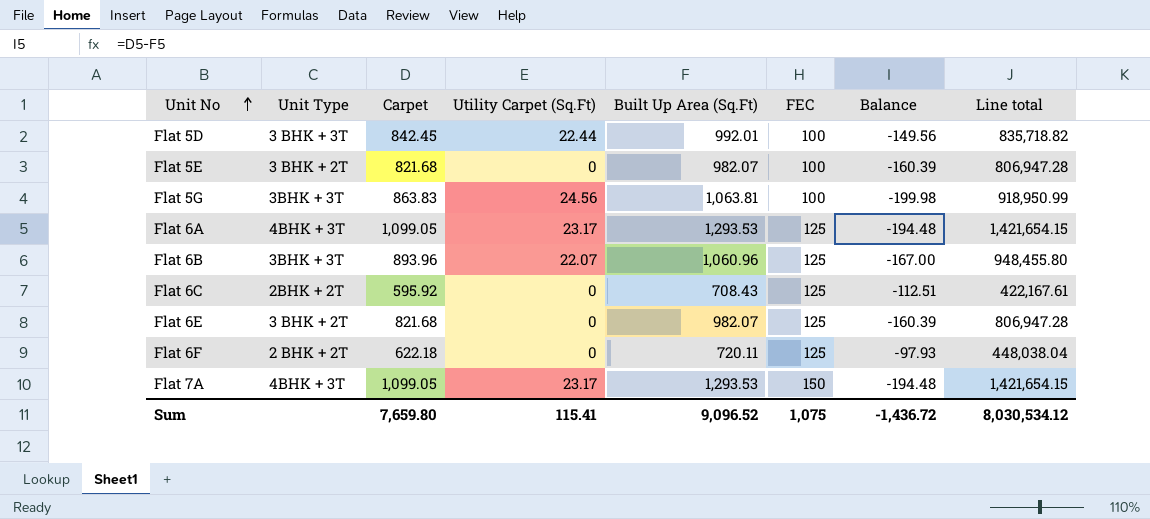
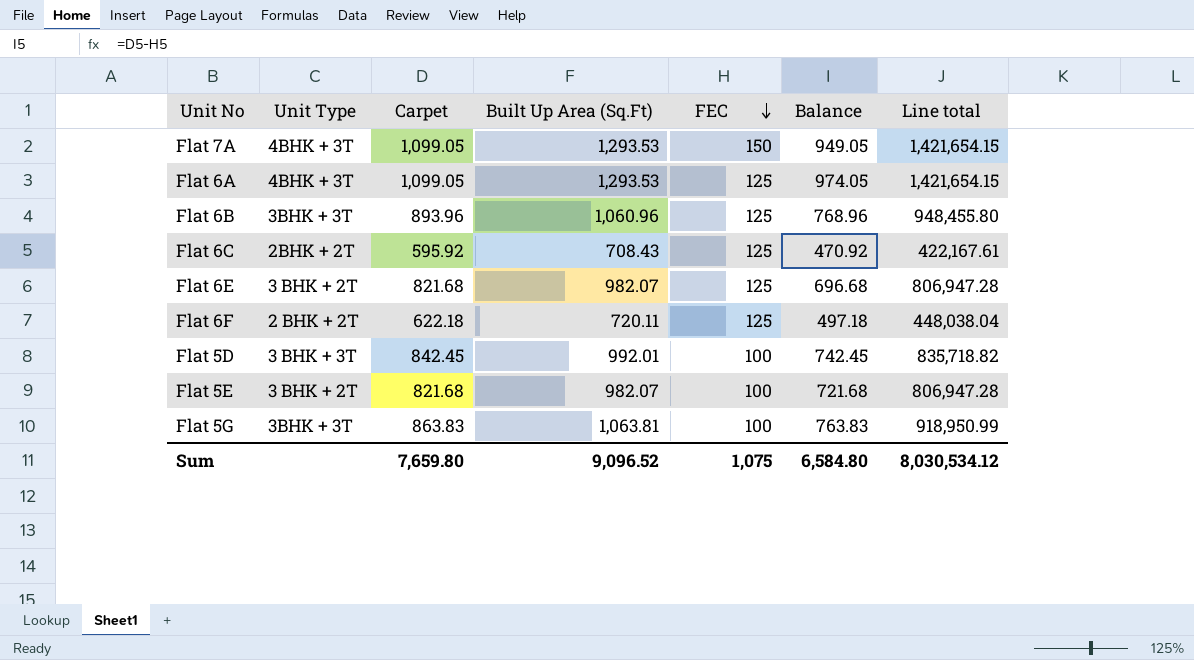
row order: Unit No ascending -> FEC descending
column Utility Carpet (Sq.Ft) | position: 4 -> none
column Balance | formula: [Carpet] - [Built Up Area (Sq.Ft)] -> [Carpet] - [FEC]
Sum | Balance: -1,436.72 -> 6,584.80

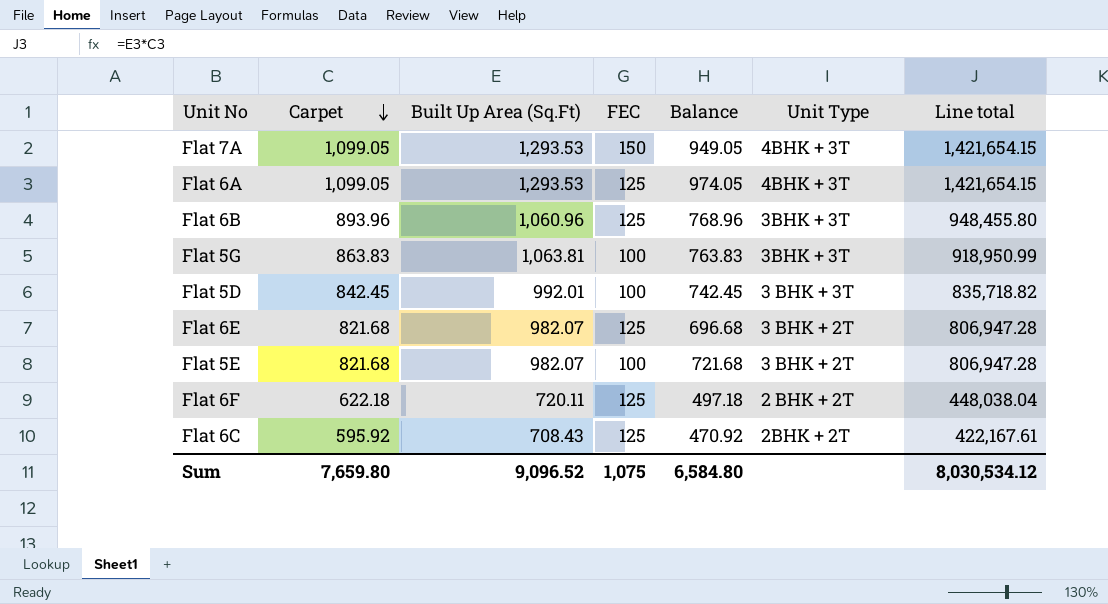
row order: FEC descending -> Carpet descending
column Unit Type | position: 2 -> 6

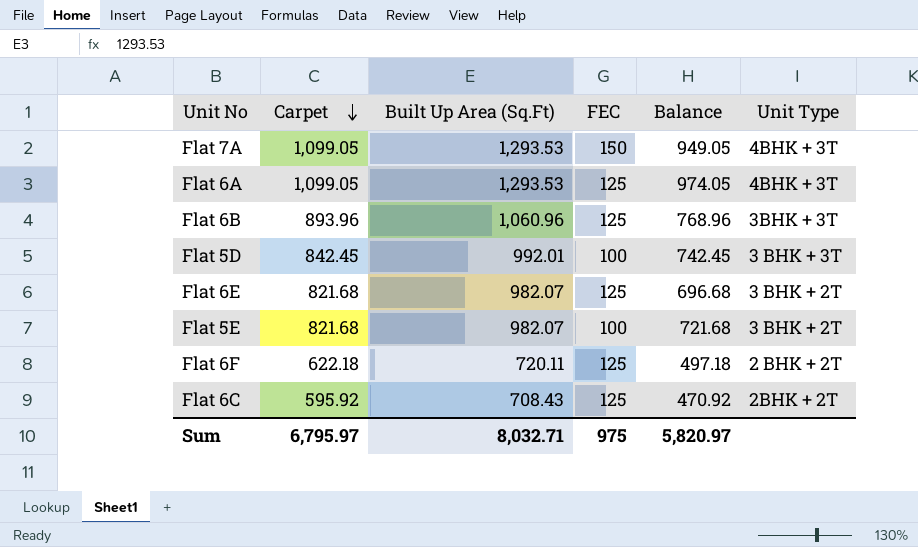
column Line total | formula: [Carpet] * [Built Up Area (Sq.Ft)] -> none
row Flat 5G: 863.83 | 1,063.81 | 100 | 763.83 | 3BHK + 3T | 918,950.99 -> none
Sum | Carpet: 7,659.80 -> 6,795.97
Sum | Built Up Area (Sq.Ft): 9,096.52 -> 8,032.71
Sum | FEC: 1,075 -> 975
Sum | Balance: 6,584.80 -> 5,820.97

